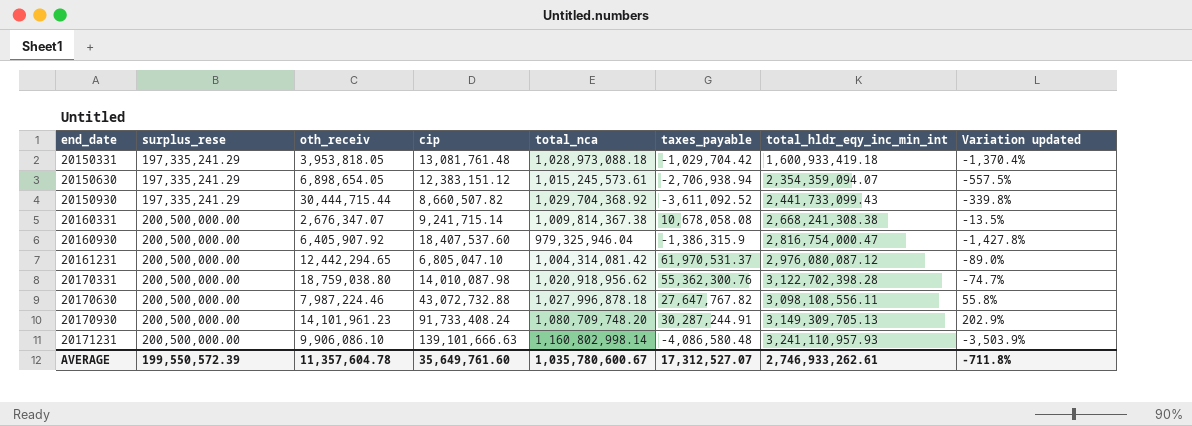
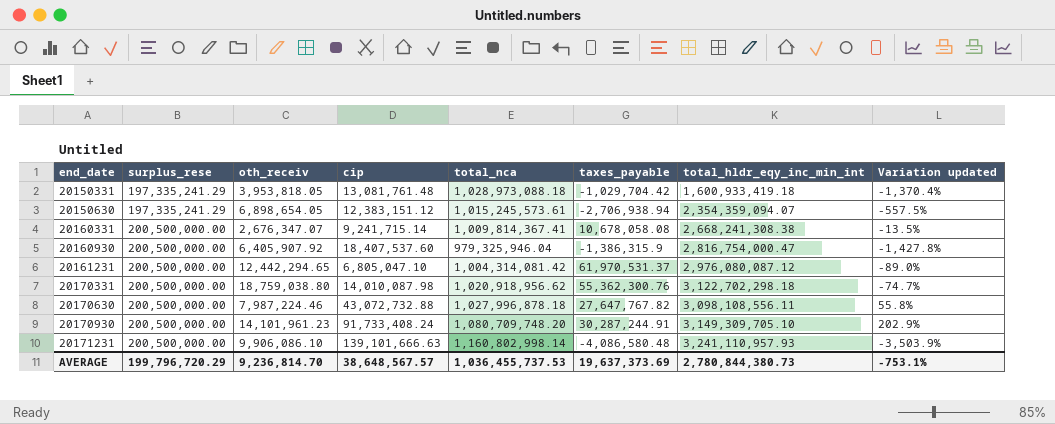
row 20150930: 197,335,241.29 | 30,444,715.44 | 8,660,507.82 | 1,029,704,368.92 | -3,611,092.52 | 2,441,733,099.43 | -339.8% -> none
20160331 | total_nca: 1,009,814,367.38 -> 1,009,814,367.41
20170331 | total_hldr_eqy_inc_min_int: 3,122,702,398.28 -> 3,122,702,298.18
20170930 | total_hldr_eqy_inc_min_int: 3,149,309,705.13 -> 3,149,309,705.10
AVERAGE | surplus_rese: 199,550,572.39 -> 199,796,720.29
AVERAGE | oth_receiv: 11,357,604.78 -> 9,236,814.70
AVERAGE | cip: 35,649,761.60 -> 38,648,567.57
AVERAGE | total_nca: 1,035,780,600.67 -> 1,036,455,737.53
AVERAGE | taxes_payable: 17,312,527.07 -> 19,637,373.69
AVERAGE | total_hldr_eqy_inc_min_int: 2,746,933,262.61 -> 2,780,844,380.73
AVERAGE | Variation updated: -711.8% -> -753.1%

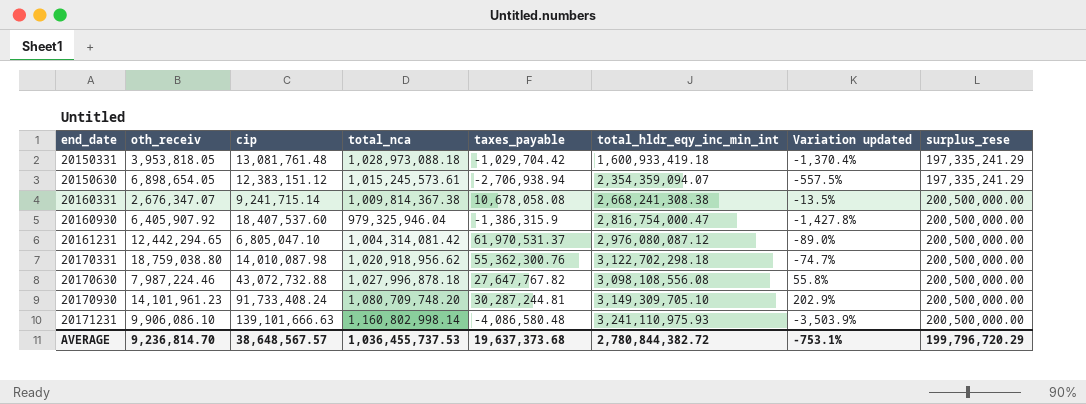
column surplus_rese | position: 2 -> 8
20160331 | total_nca: 1,009,814,367.41 -> 1,009,814,367.38
20170630 | total_hldr_eqy_inc_min_int: 3,098,108,556.11 -> 3,098,108,556.08
20170930 | taxes_payable: 30,287,244.91 -> 30,287,244.81
20171231 | total_hldr_eqy_inc_min_int: 3,241,110,957.93 -> 3,241,110,975.93
AVERAGE | taxes_payable: 19,637,373.69 -> 19,637,373.68
AVERAGE | total_hldr_eqy_inc_min_int: 2,780,844,380.73 -> 2,780,844,382.72

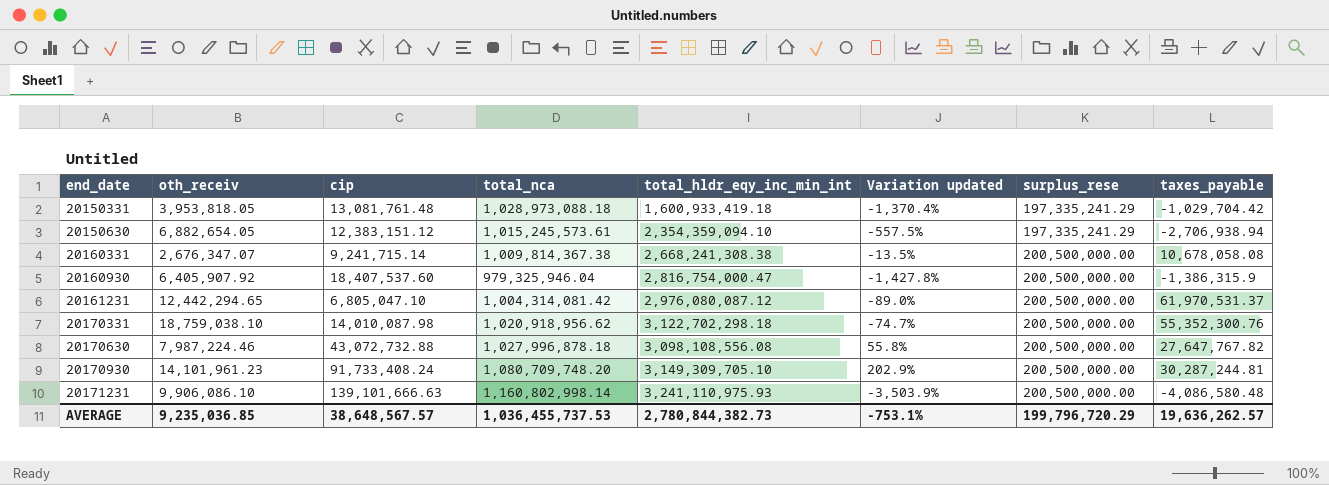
column taxes_payable | position: 5 -> 8
20150630 | oth_receiv: 6,898,654.05 -> 6,882,654.05
20150630 | total_hldr_eqy_inc_min_int: 2,354,359,094.07 -> 2,354,359,094.10
20170331 | oth_receiv: 18,759,038.80 -> 18,759,038.10
20170331 | taxes_payable: 55,362,300.76 -> 55,352,300.76
AVERAGE | oth_receiv: 9,236,814.70 -> 9,235,036.85
AVERAGE | total_hldr_eqy_inc_min_int: 2,780,844,382.72 -> 2,780,844,382.73
AVERAGE | taxes_payable: 19,637,373.68 -> 19,636,262.57

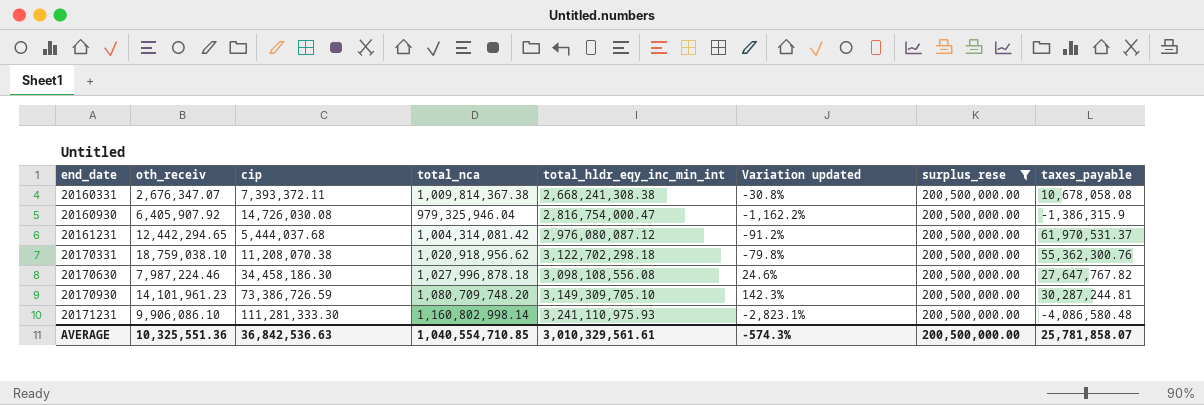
filter: none -> surplus_rese = 200,500,000.00
20160331 | cip: 9,241,715.14 -> 7,393,372.11
20160331 | Variation updated: -13.5% -> -30.8%
20160930 | cip: 18,407,537.60 -> 14,726,030.08
20160930 | Variation updated: -1,427.8% -> -1,162.2%
20161231 | cip: 6,805,047.10 -> 5,444,037.68
20161231 | Variation updated: -89.0% -> -91.2%
20170331 | cip: 14,010,087.98 -> 11,208,070.38
20170331 | Variation updated: -74.7% -> -79.8%
20170331 | taxes_payable: 55,352,300.76 -> 55,362,300.76
20170630 | cip: 43,072,732.88 -> 34,458,186.30
20170630 | Variation updated: 55.8% -> 24.6%
20170930 | cip: 91,733,408.24 -> 73,386,726.59
20170930 | Variation updated: 202.9% -> 142.3%
20171231 | cip: 139,101,666.63 -> 111,281,333.30
20171231 | Variation updated: -3,503.9% -> -2,823.1%
AVERAGE | oth_receiv: 9,235,036.85 -> 10,325,551.36
AVERAGE | cip: 38,648,567.57 -> 36,842,536.63
AVERAGE | total_nca: 1,036,455,737.53 -> 1,040,554,710.85
AVERAGE | total_hldr_eqy_inc_min_int: 2,780,844,382.73 -> 3,010,329,561.61
AVERAGE | Variation updated: -753.1% -> -574.3%
AVERAGE | surplus_rese: 199,796,720.29 -> 200,500,000.00
AVERAGE | taxes_payable: 19,636,262.57 -> 25,781,858.07

